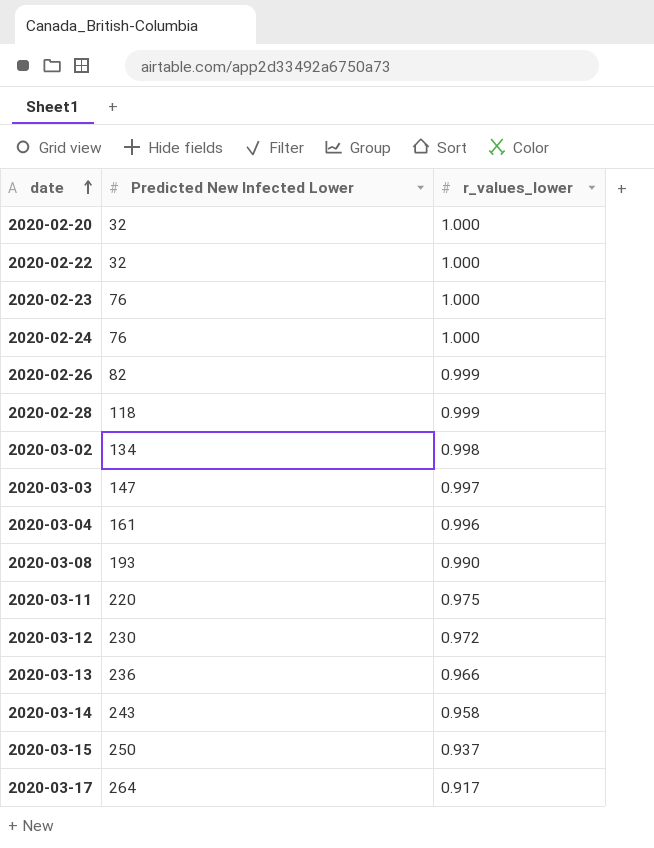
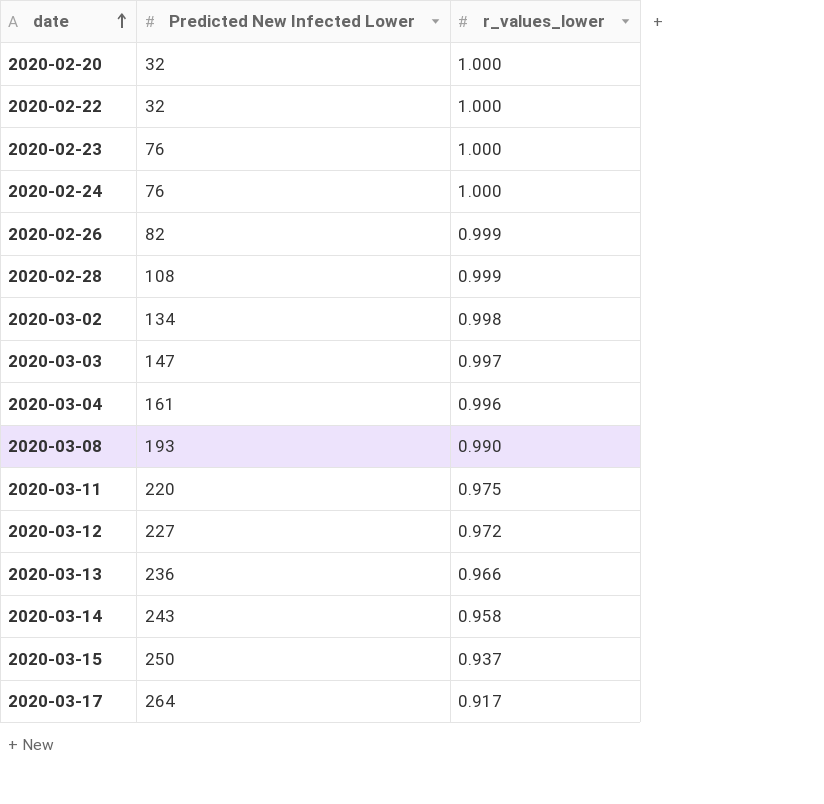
2020-02-28 | Predicted New Infected Lower: 118 -> 108
2020-03-12 | Predicted New Infected Lower: 230 -> 227

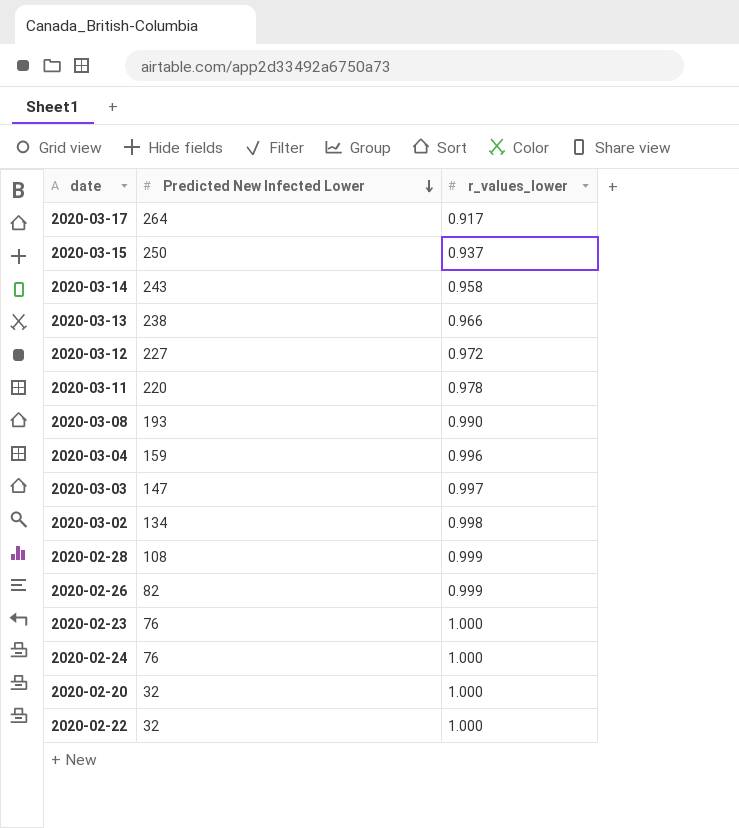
row order: date ascending -> Predicted New Infected Lower descending
2020-03-13 | Predicted New Infected Lower: 236 -> 238
2020-03-11 | r_values_lower: 0.975 -> 0.978
2020-03-04 | Predicted New Infected Lower: 161 -> 159

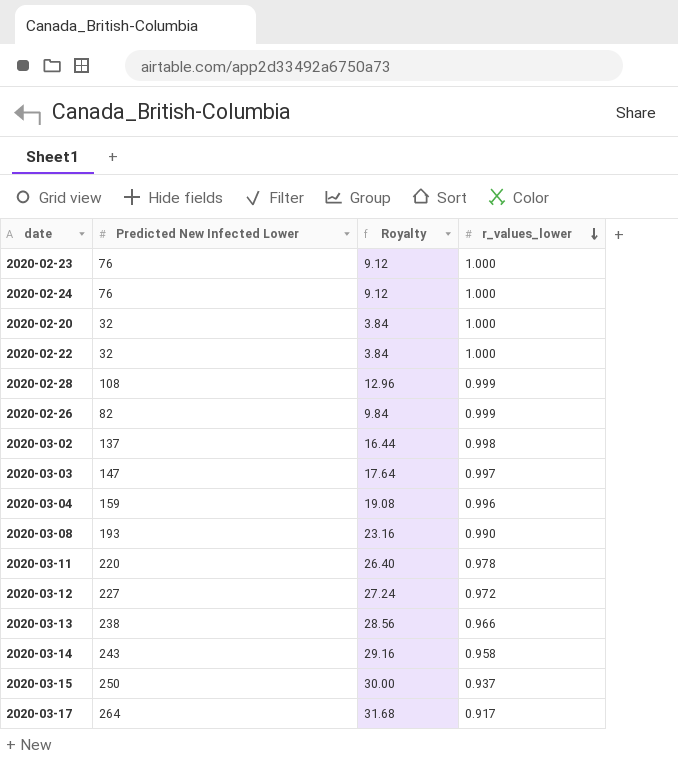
row order: Predicted New Infected Lower descending -> r_values_lower descending
column Royalty | formula: none -> [Predicted New Infected Lower] * 0.12
2020-03-02 | Predicted New Infected Lower: 134 -> 137

